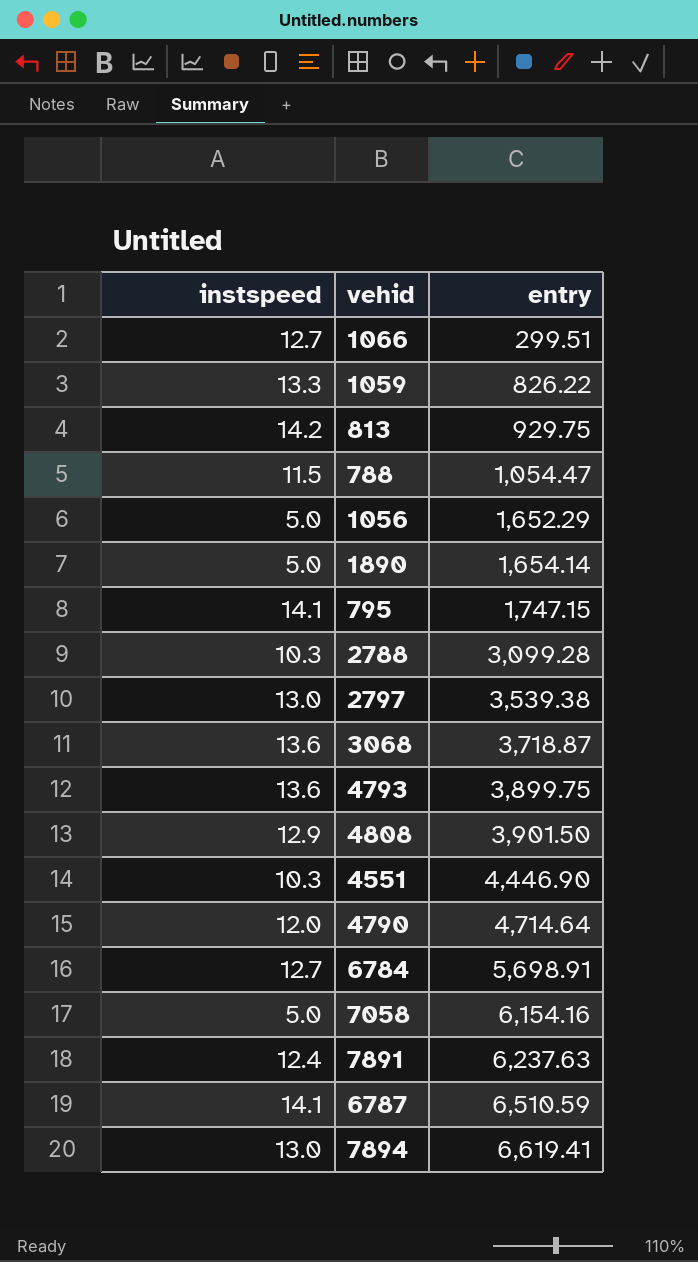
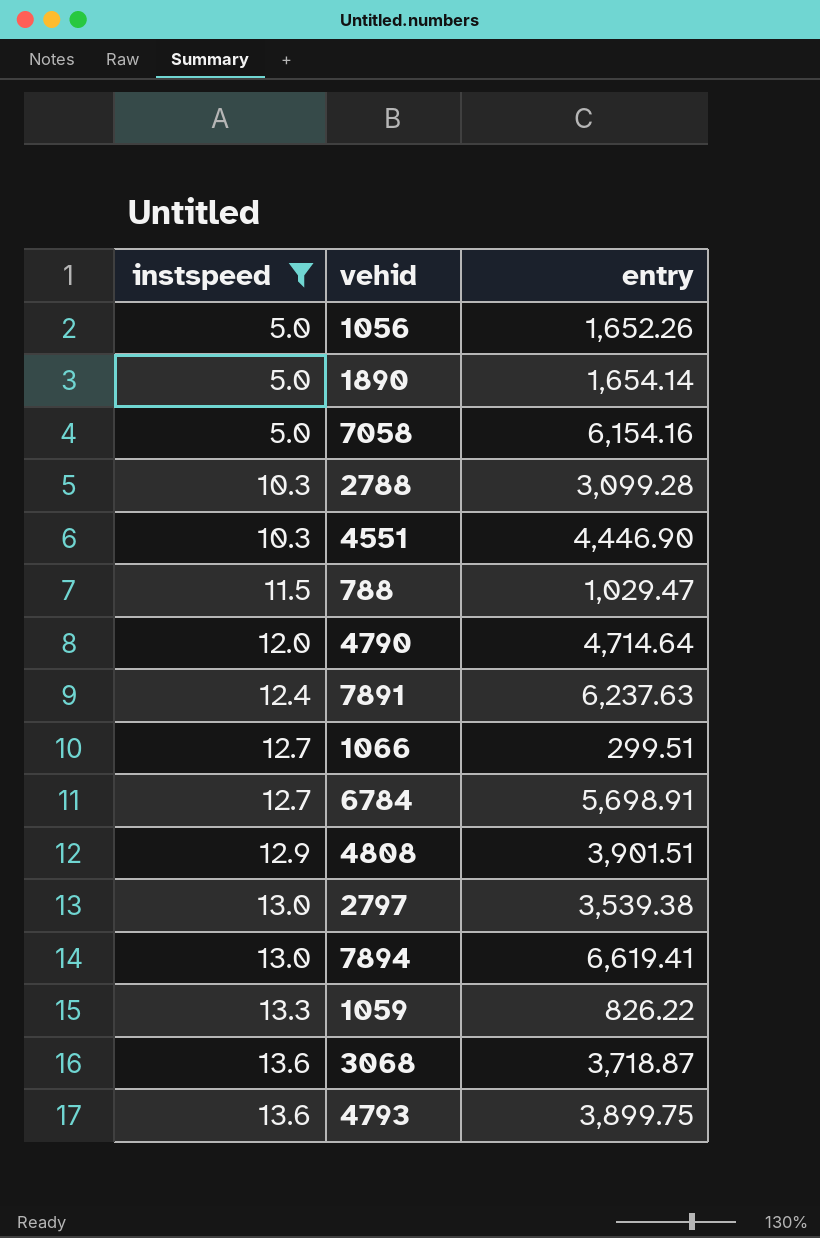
filter: none -> instspeed <= 13.6
row order: entry ascending -> instspeed ascending
1056 | entry: 1,652.29 -> 1,652.26
788 | entry: 1,054.47 -> 1,029.47
4808 | entry: 3,901.50 -> 3,901.51

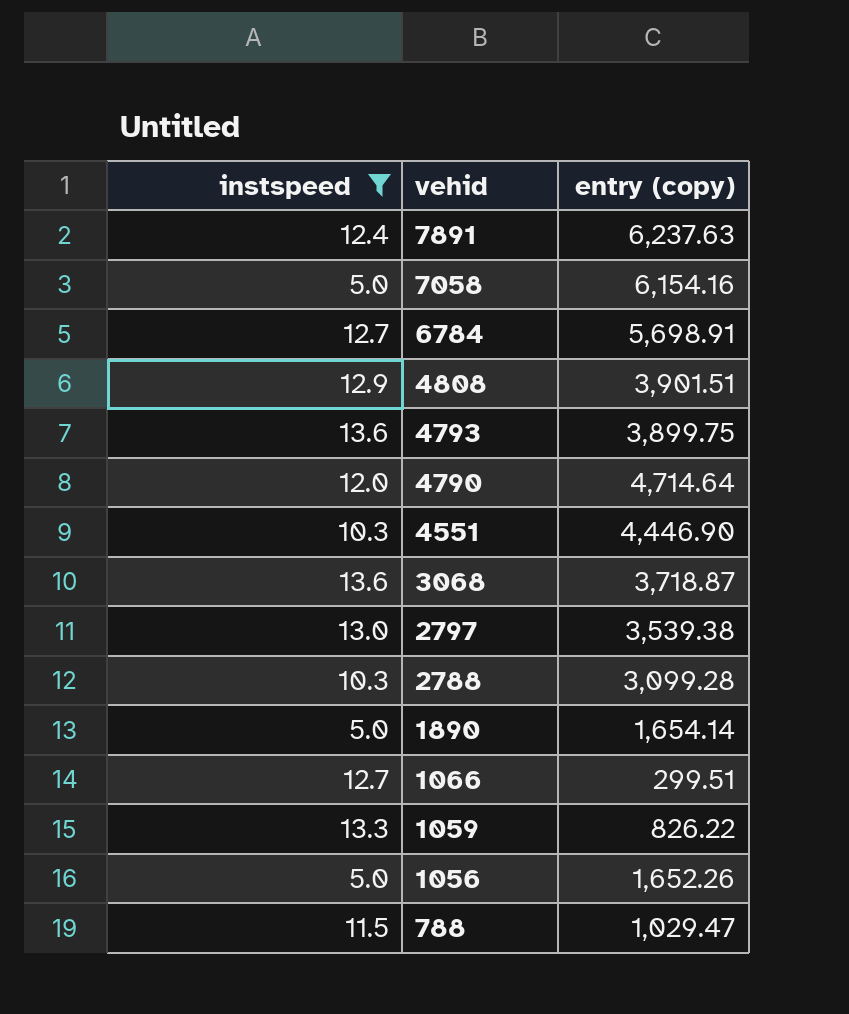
row order: instspeed ascending -> vehid descending
column name: entry -> entry (copy)
row 7894: 13.0 | 6,619.41 -> none

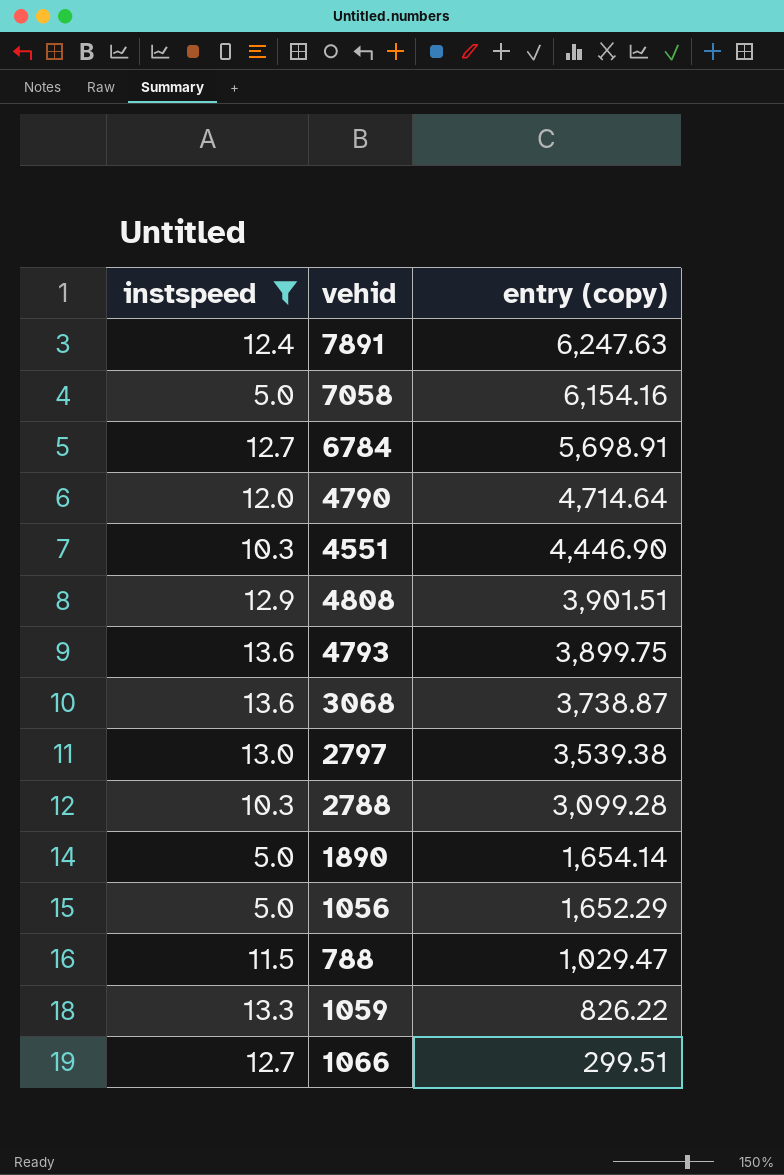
row order: vehid descending -> entry (copy) descending
7891 | entry (copy): 6,237.63 -> 6,247.63
3068 | entry (copy): 3,718.87 -> 3,738.87
1056 | entry (copy): 1,652.26 -> 1,652.29

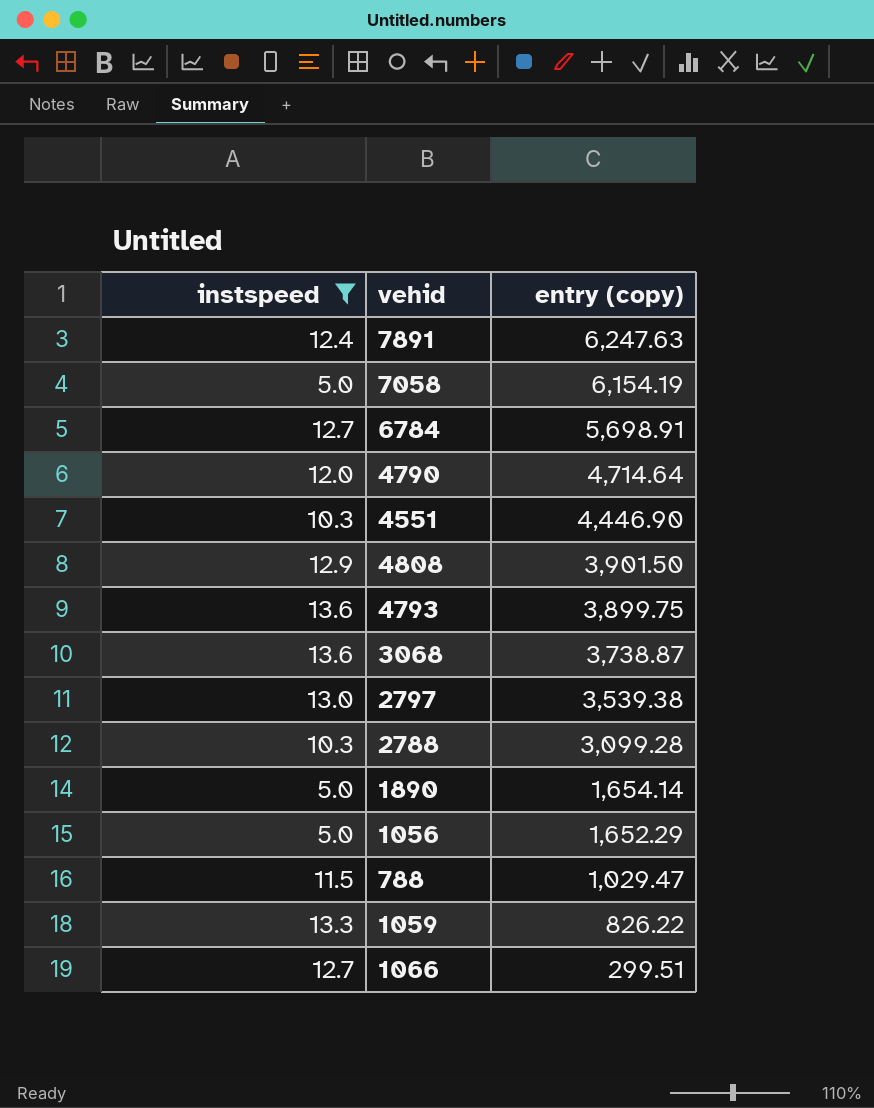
7058 | entry (copy): 6,154.16 -> 6,154.19
4808 | entry (copy): 3,901.51 -> 3,901.50

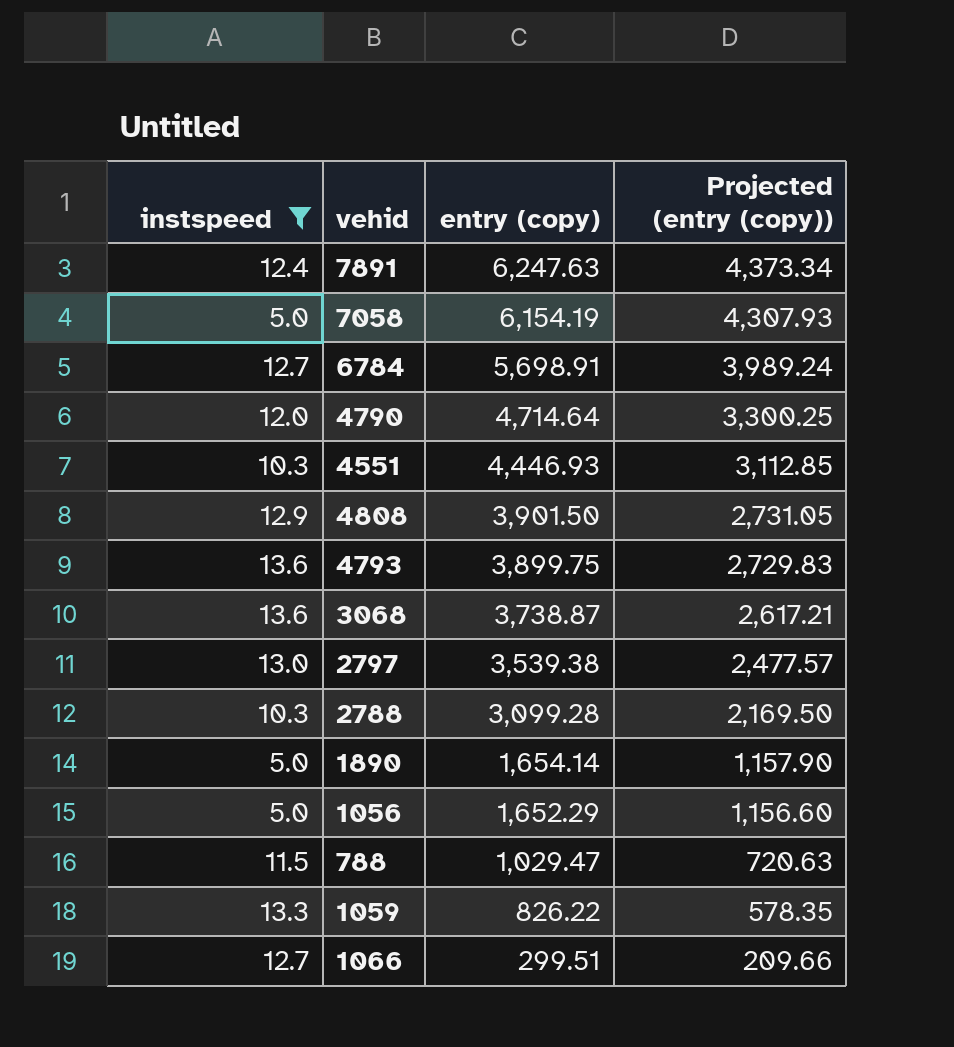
column Projected (entry (copy)) | formula: none -> [entry (copy)] * 0.7
4551 | entry (copy): 4,446.90 -> 4,446.93

